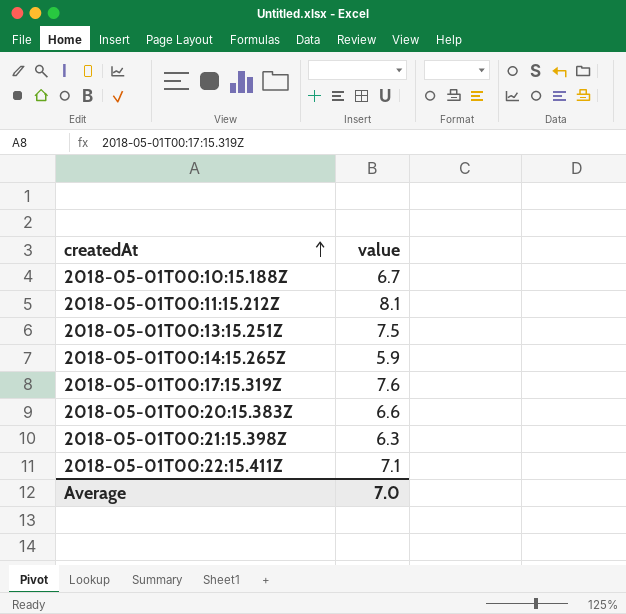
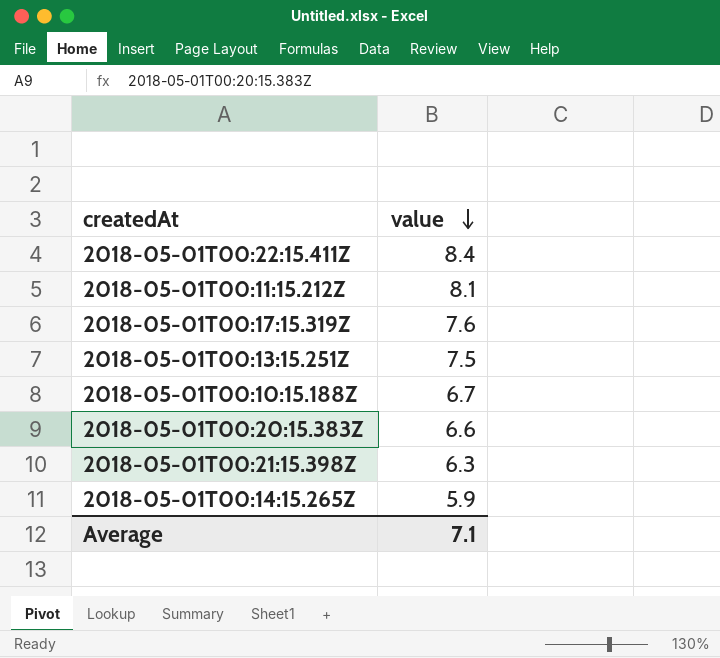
row order: createdAt ascending -> value descending
2018-05-01T00:22:15.411Z | value: 7.1 -> 8.4
Average | value: 7.0 -> 7.1

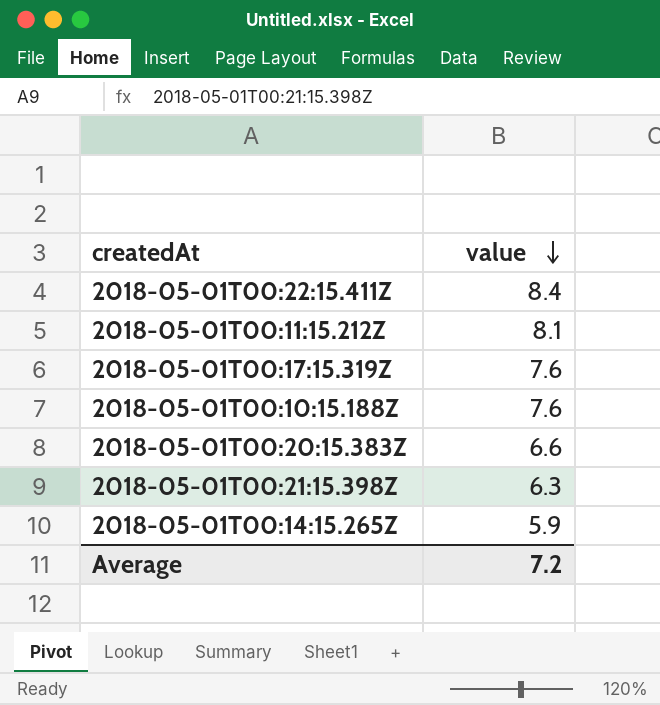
row 2018-05-01T00:13:15.251Z: 7.5 -> none
2018-05-01T00:10:15.188Z | value: 6.7 -> 7.6
Average | value: 7.1 -> 7.2

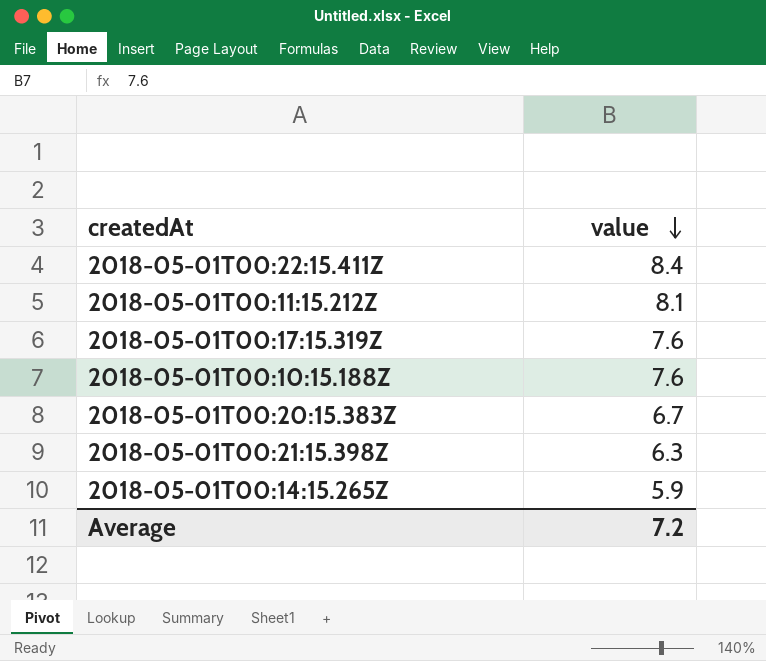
2018-05-01T00:20:15.383Z | value: 6.6 -> 6.7

